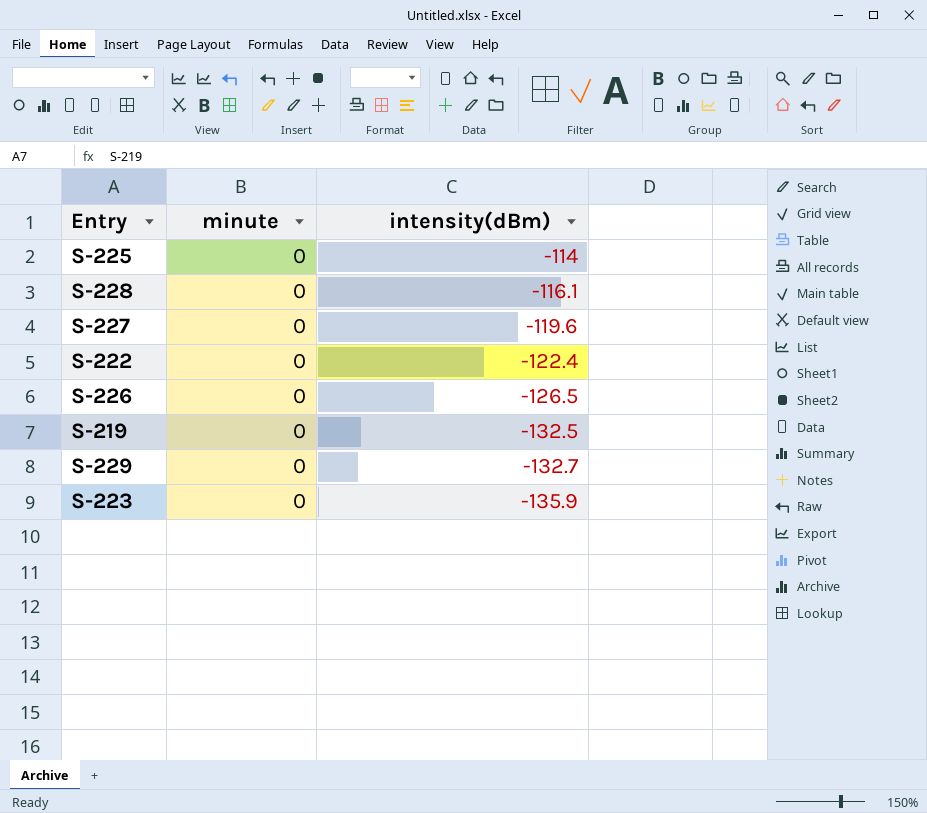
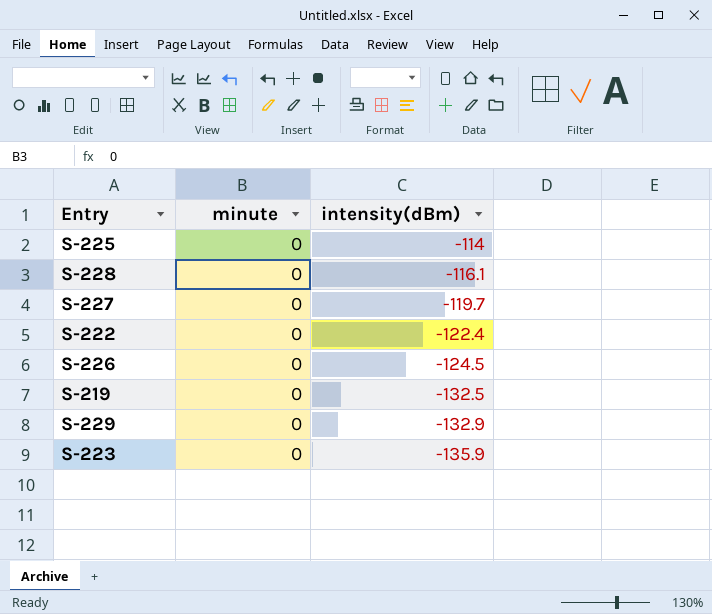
S-227 | intensity(dBm): -119.6 -> -119.7
S-226 | intensity(dBm): -126.5 -> -124.5
S-229 | intensity(dBm): -132.7 -> -132.9

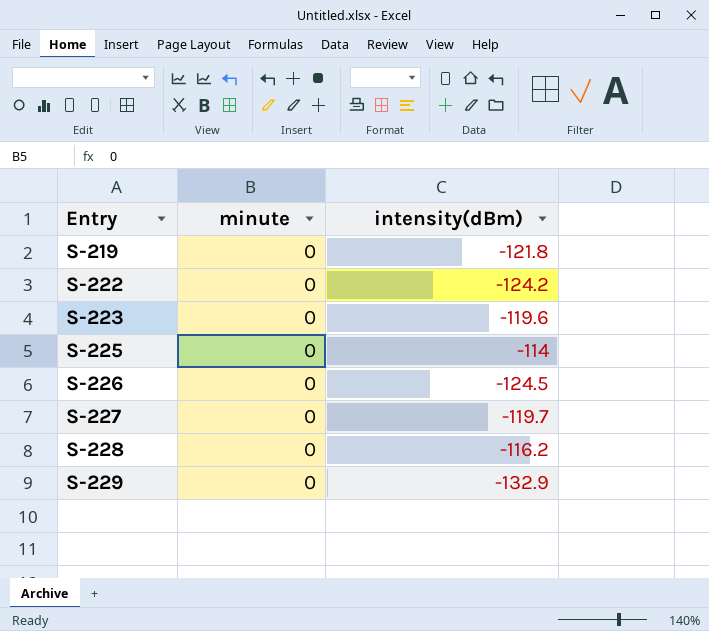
row order: intensity(dBm) descending -> Entry ascending
S-219 | intensity(dBm): -132.5 -> -121.8
S-222 | intensity(dBm): -122.4 -> -124.2
S-223 | intensity(dBm): -135.9 -> -119.6
S-228 | intensity(dBm): -116.1 -> -116.2

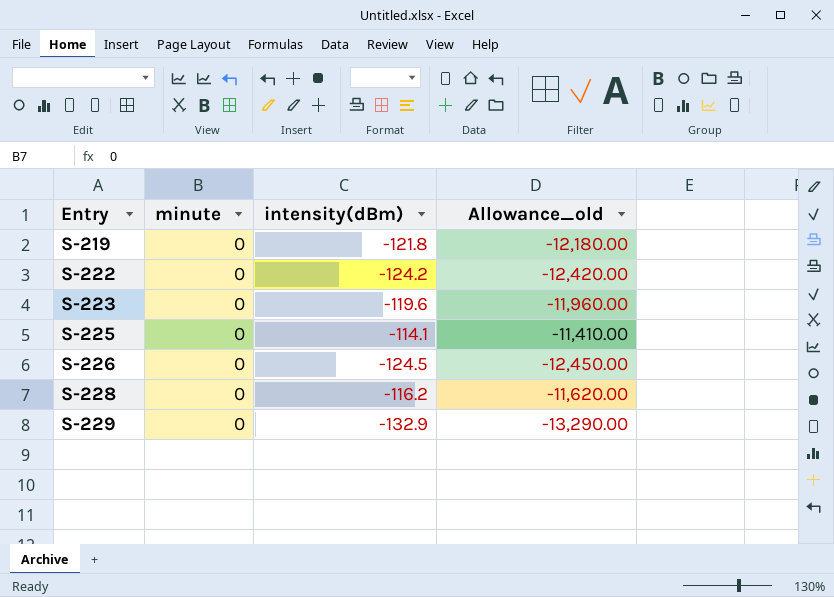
column Allowance_old | formula: none -> [intensity(dBm)] * 100
row S-227: 0 | -119.7 -> none
S-225 | intensity(dBm): -114 -> -114.1

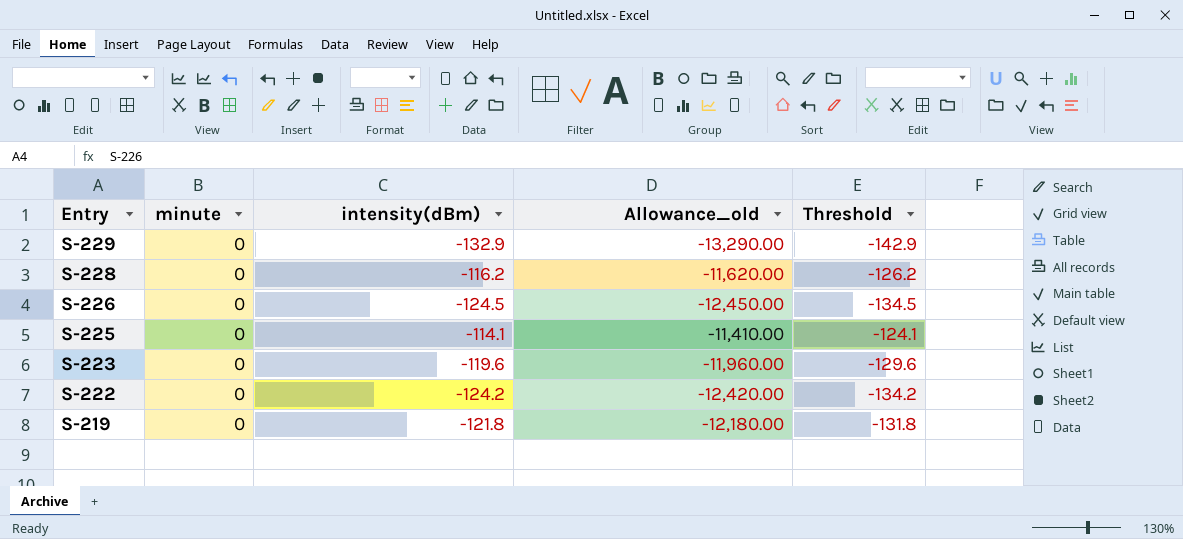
row order: Entry ascending -> Entry descending
column Threshold | formula: none -> [intensity(dBm)] - 10

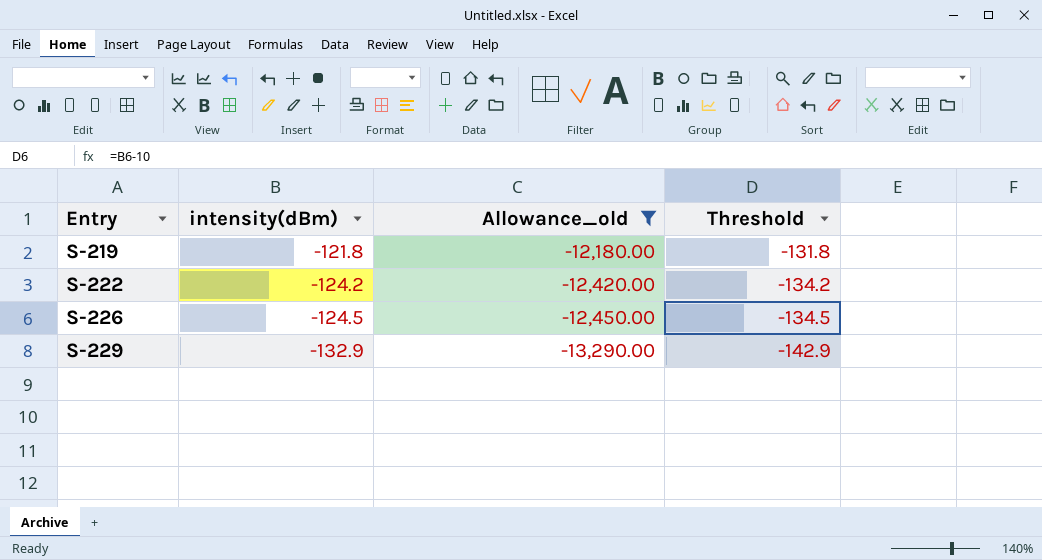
filter: none -> Allowance_old <= -12,180.00
row order: Entry descending -> Entry ascending
column minute | position: 2 -> none

